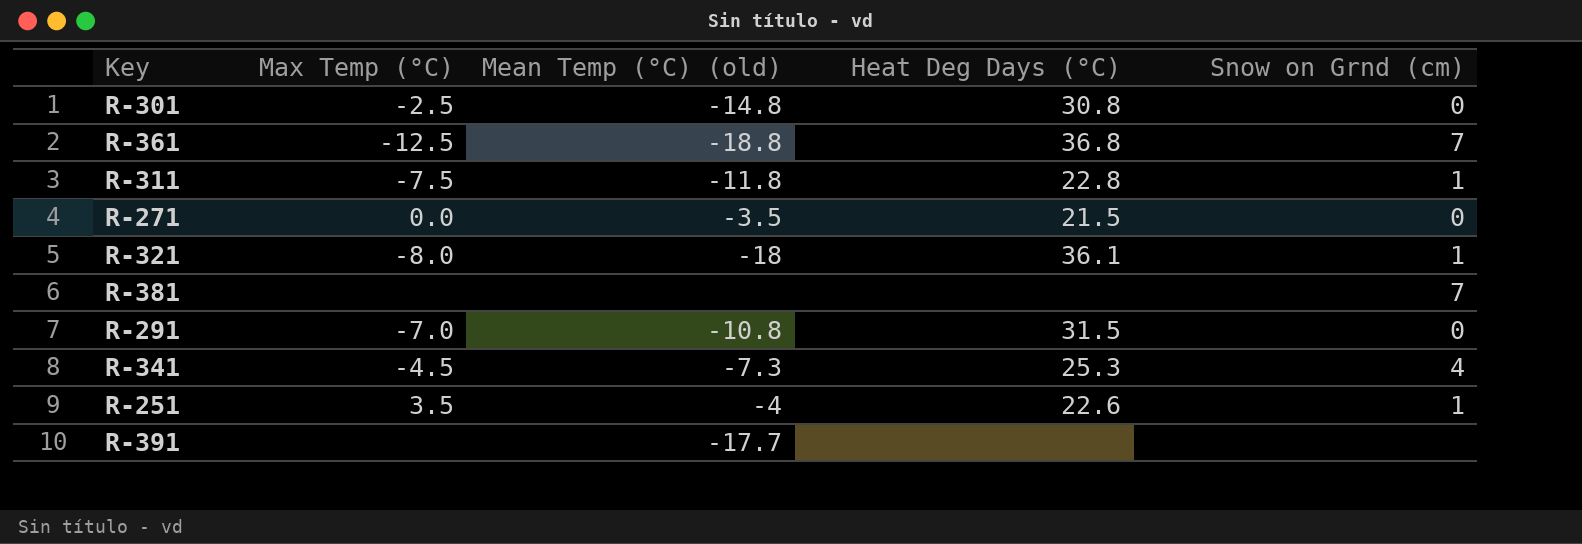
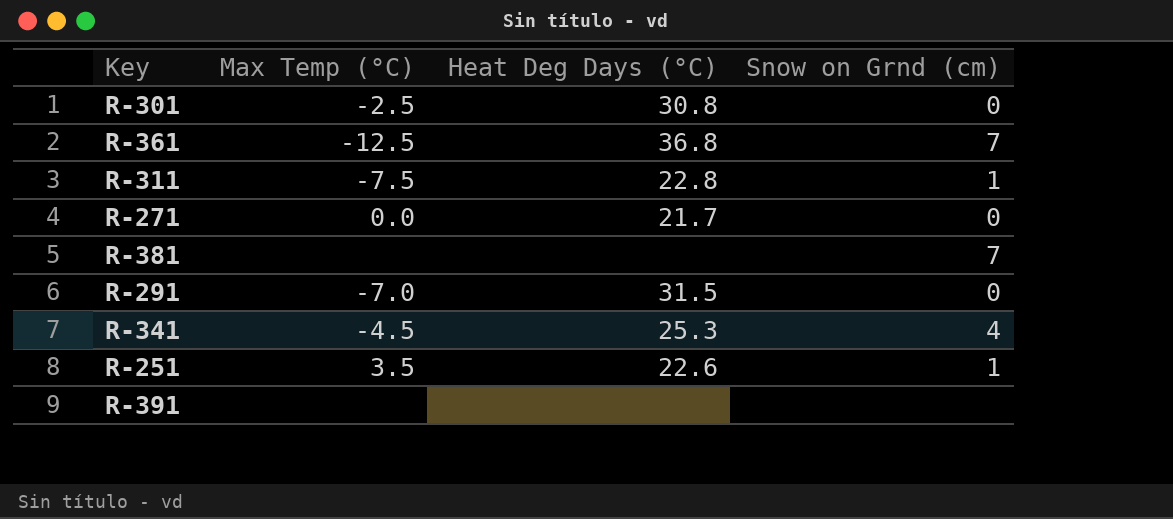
column Mean Temp (°C) (old) | position: 3 -> none
row R-321: -8.0 | -18 | 36.1 | 1 -> none
R-271 | Heat Deg Days (°C): 21.5 -> 21.7

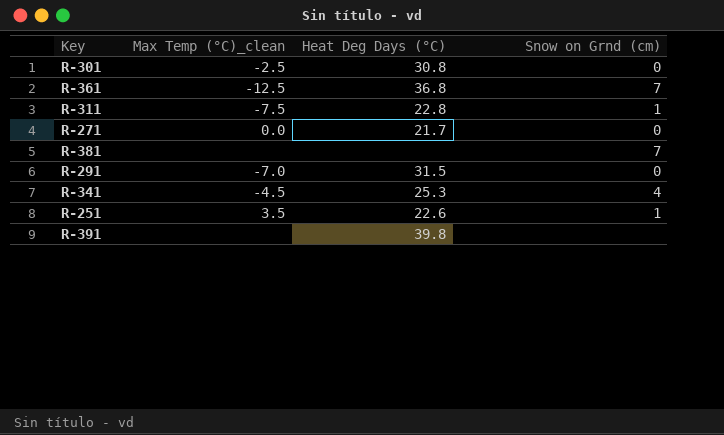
column name: Max Temp (°C) -> Max Temp (°C)_clean
R-391 | Heat Deg Days (°C): none -> 39.8

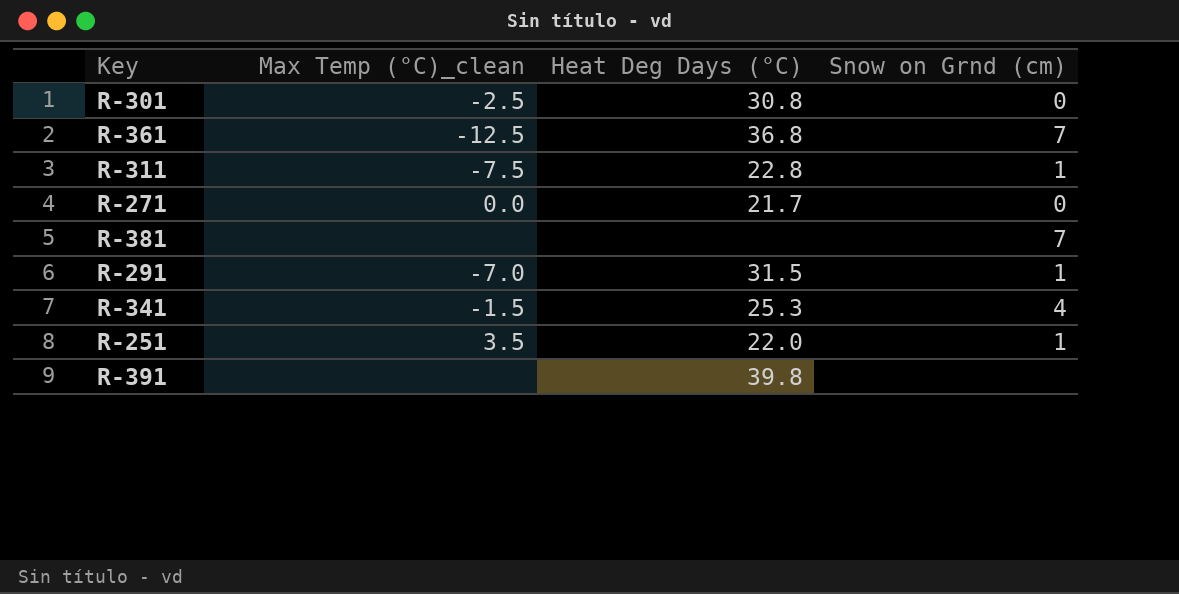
R-291 | Snow on Grnd (cm): 0 -> 1
R-341 | Max Temp (°C)_clean: -4.5 -> -1.5
R-251 | Heat Deg Days (°C): 22.6 -> 22.0

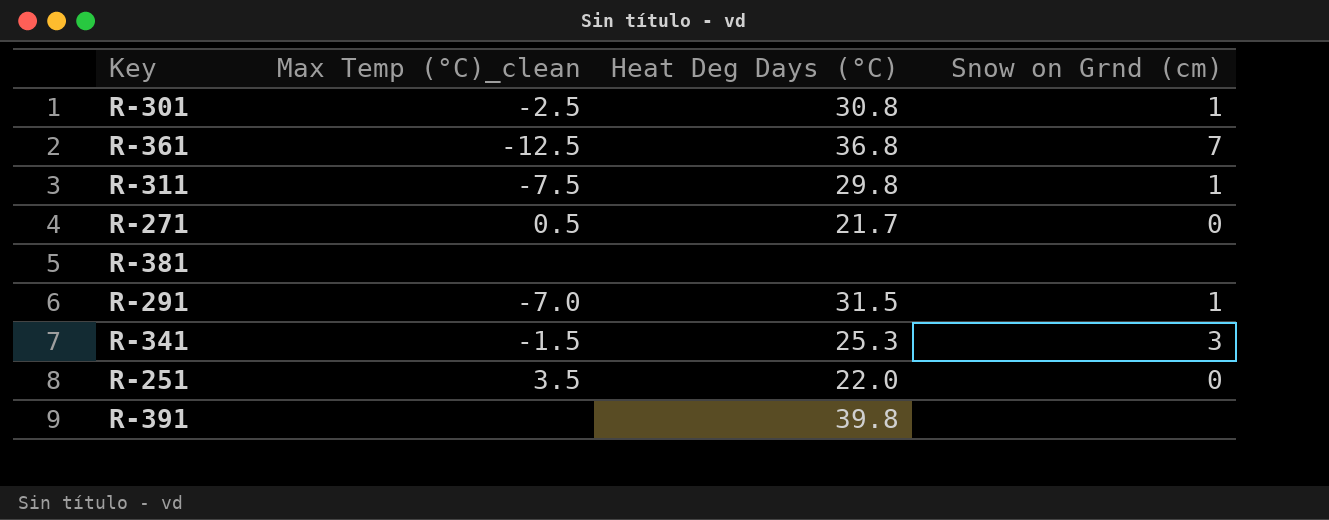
R-301 | Snow on Grnd (cm): 0 -> 1
R-311 | Heat Deg Days (°C): 22.8 -> 29.8
R-271 | Max Temp (°C)_clean: 0.0 -> 0.5
R-381 | Snow on Grnd (cm): 7 -> none
R-341 | Snow on Grnd (cm): 4 -> 3
R-251 | Snow on Grnd (cm): 1 -> 0

